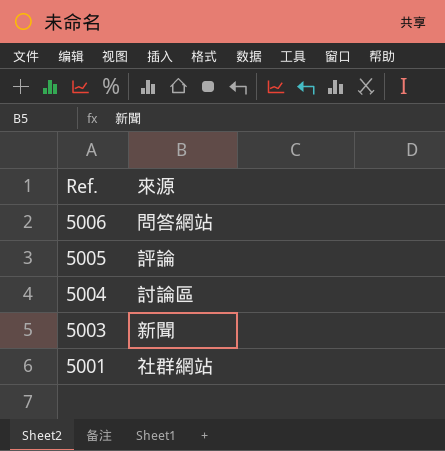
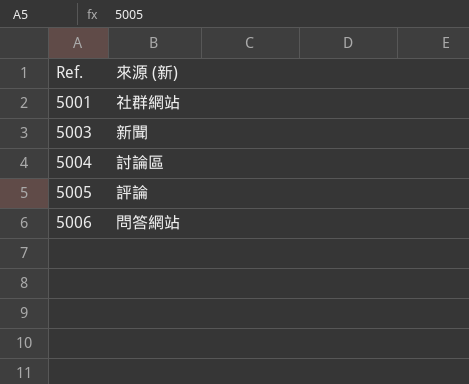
row order: Ref. descending -> Ref. ascending
column name: 來源 -> 來源 (新)

